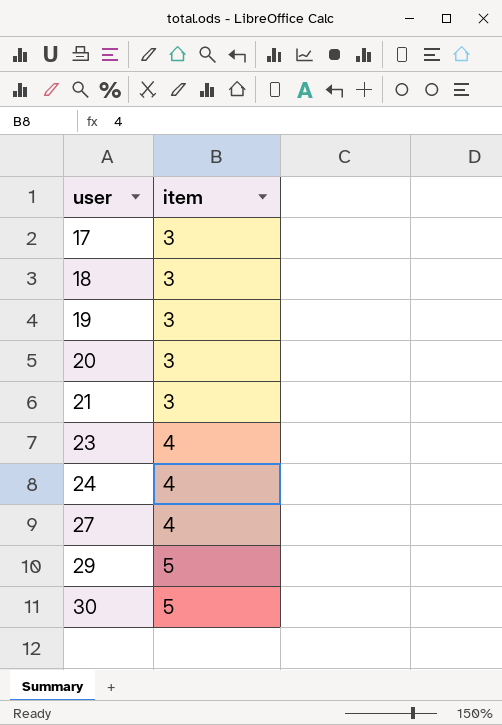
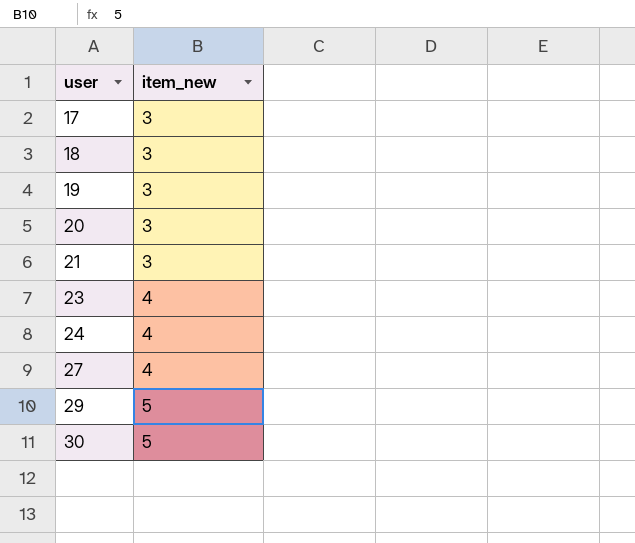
column name: item -> item_new

